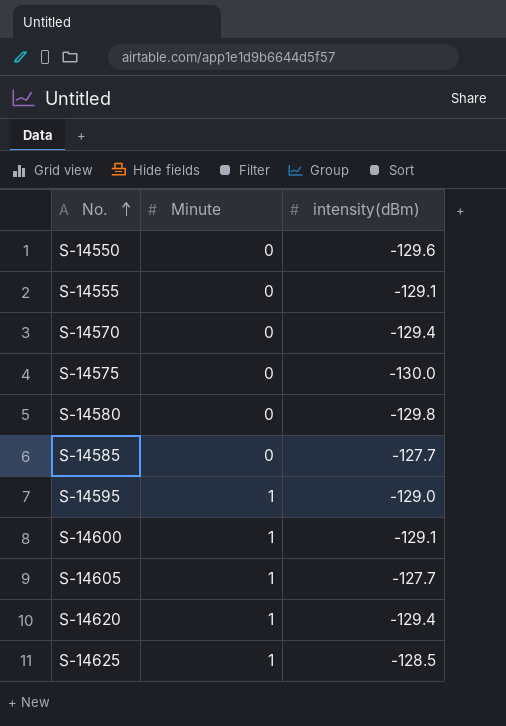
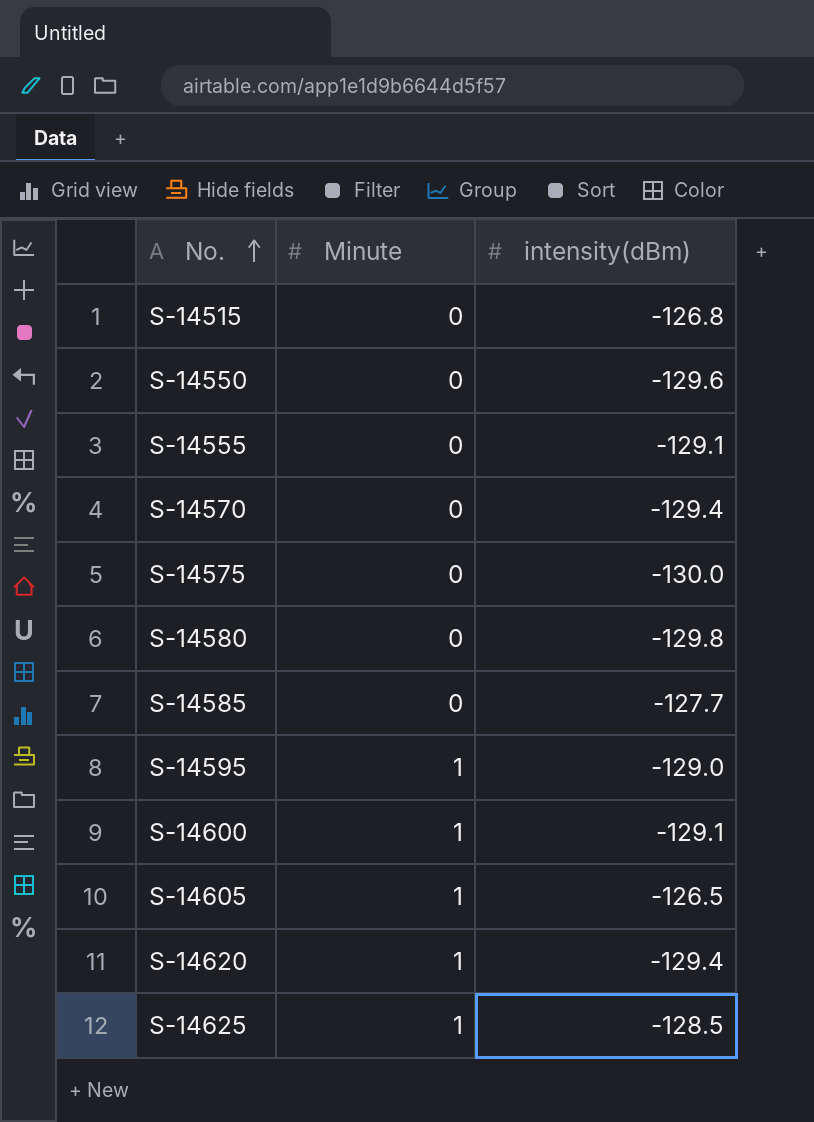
row S-14515: none -> 0 | -126.8
S-14605 | intensity(dBm): -127.7 -> -126.5

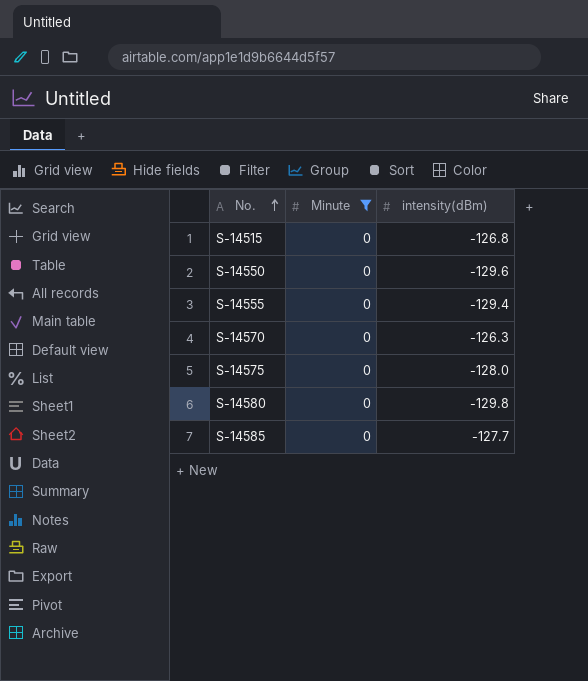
filter: none -> Minute = 0
S-14555 | intensity(dBm): -129.1 -> -129.4
S-14570 | intensity(dBm): -129.4 -> -126.3
S-14575 | intensity(dBm): -130.0 -> -128.0

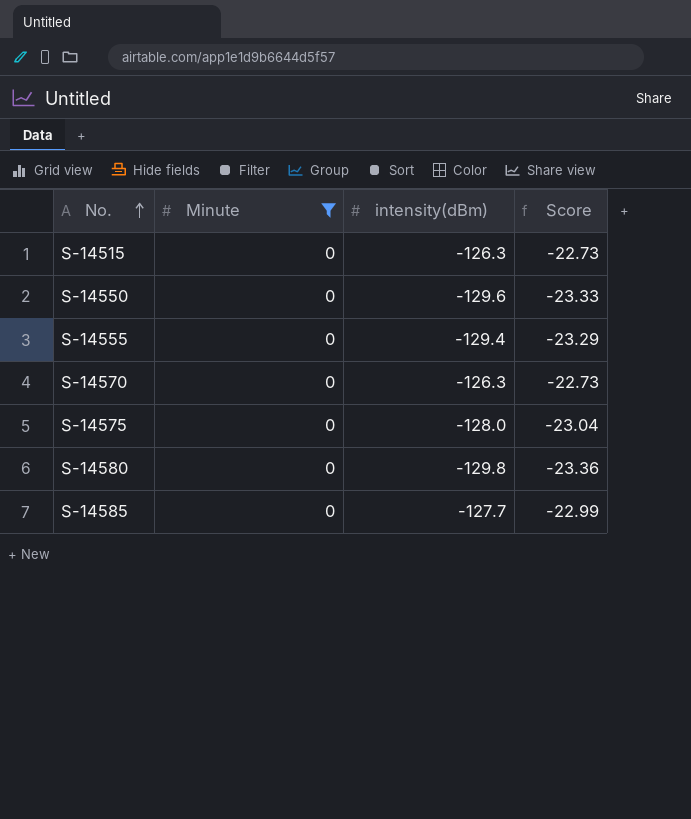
column Score | formula: none -> [intensity(dBm)] * 0.18
S-14515 | intensity(dBm): -126.8 -> -126.3

